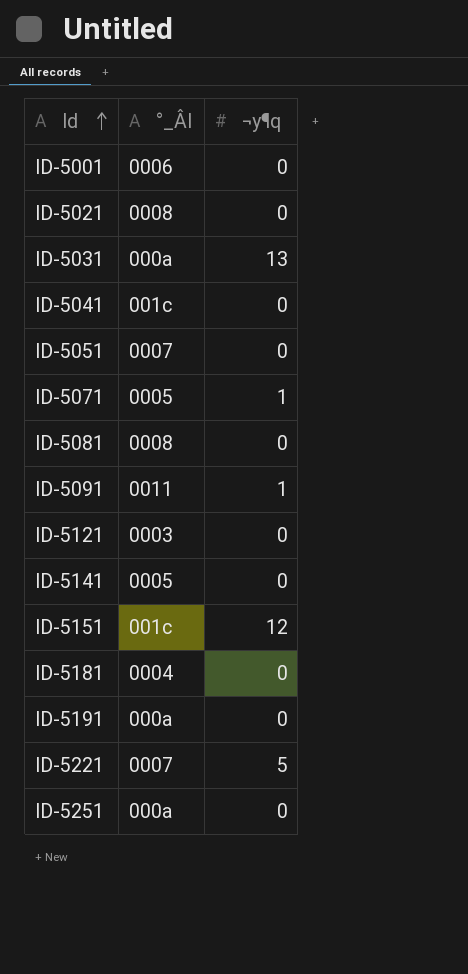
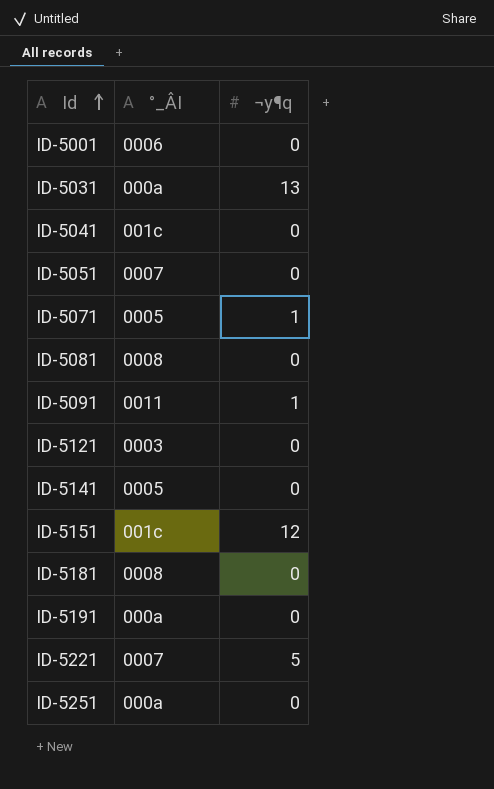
row ID-5021: 0008 | 0 -> none
ID-5181 | °_ÂI: 0004 -> 0008

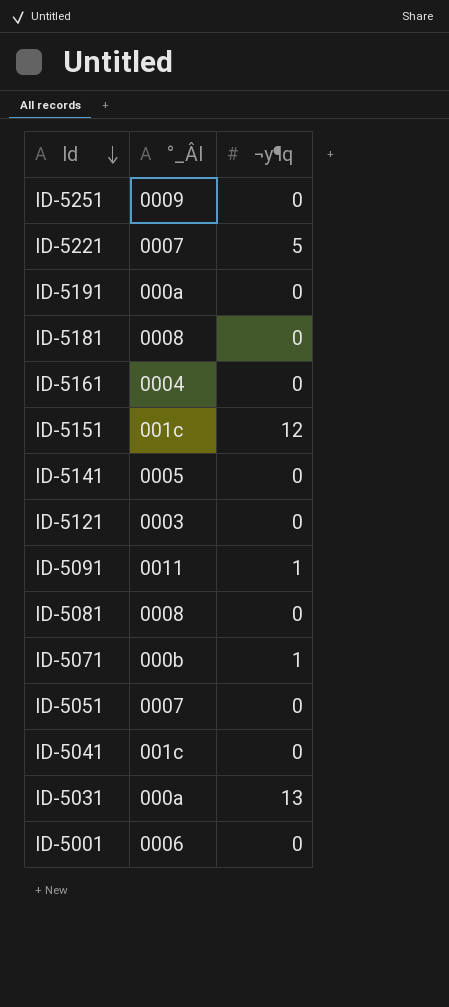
row order: Id ascending -> Id descending
ID-5251 | °_ÂI: 000a -> 0009
row ID-5161: none -> 0004 | 0
ID-5071 | °_ÂI: 0005 -> 000b

